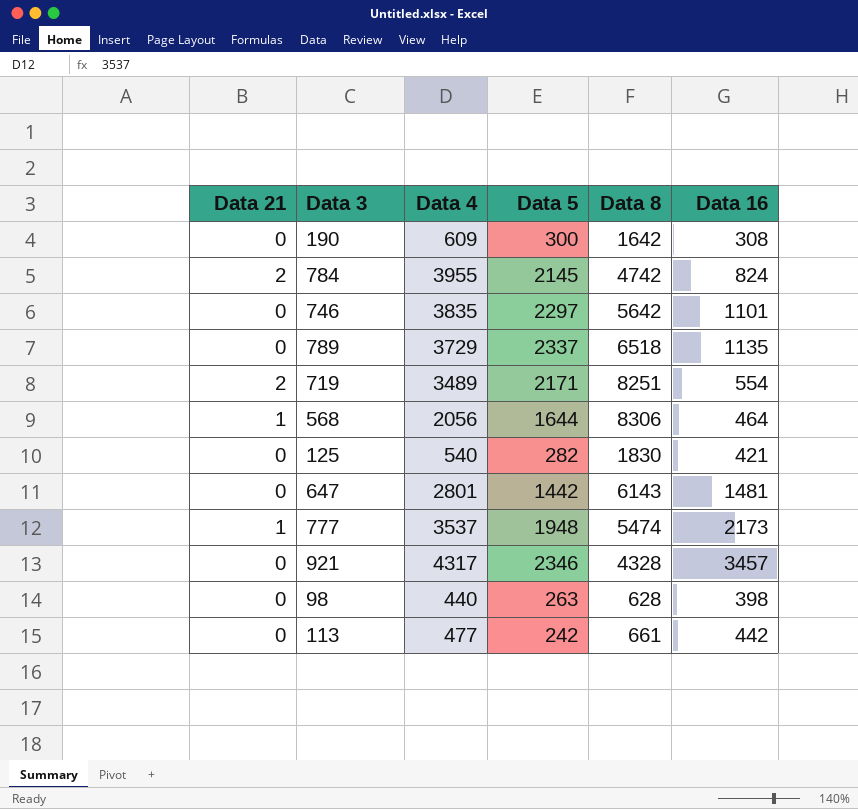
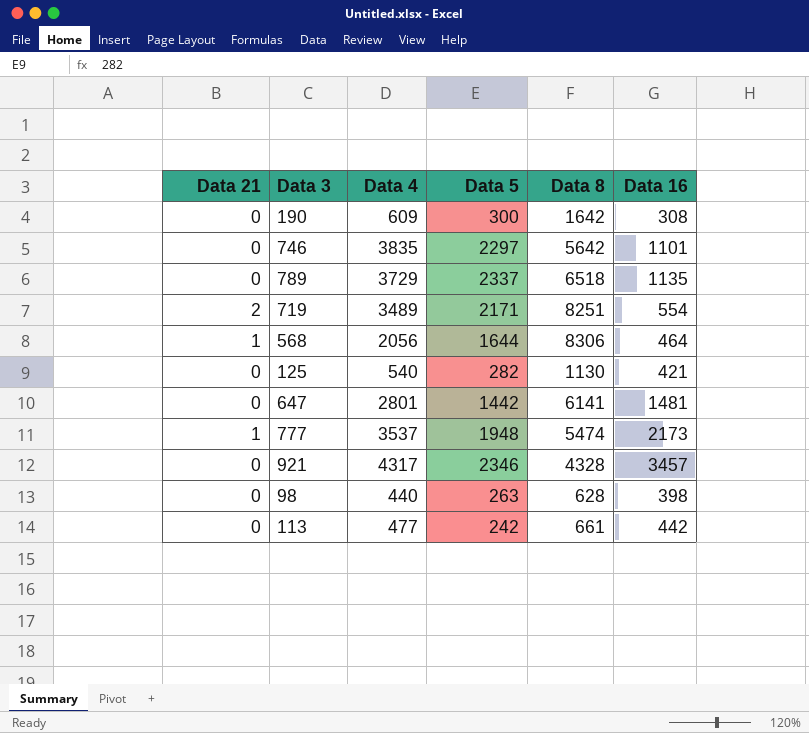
row 784: 2 | 3955 | 2145 | 4742 | 824 -> none
125 | Data 8: 1830 -> 1130
647 | Data 8: 6143 -> 6141

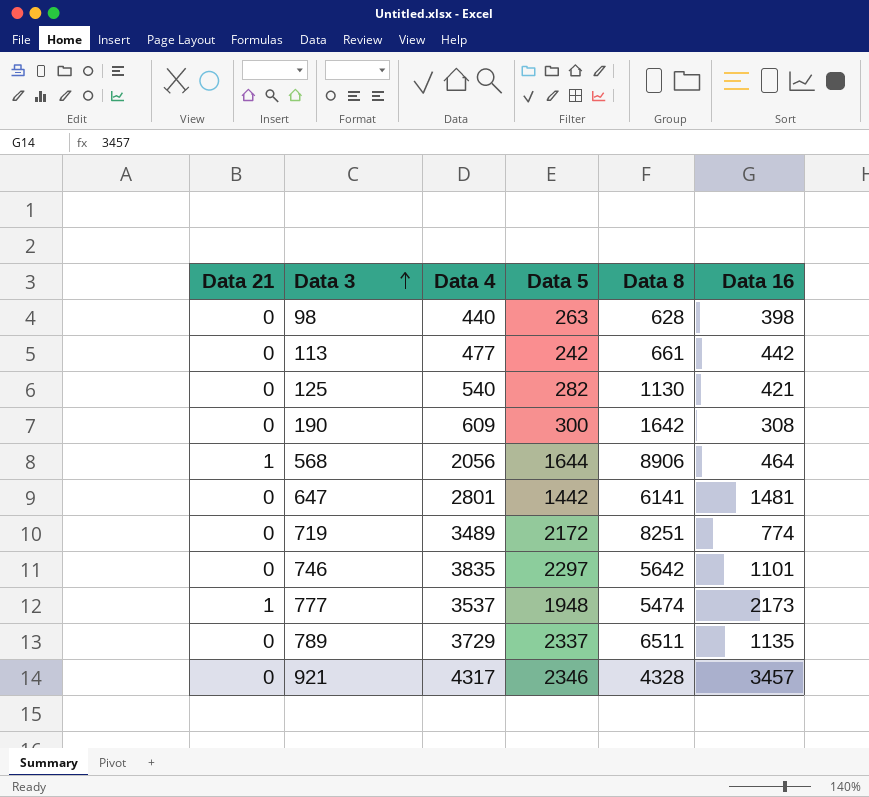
row order: none -> Data 3 ascending
568 | Data 8: 8306 -> 8906
719 | Data 21: 2 -> 0
719 | Data 5: 2171 -> 2172
719 | Data 16: 554 -> 774
789 | Data 8: 6518 -> 6511

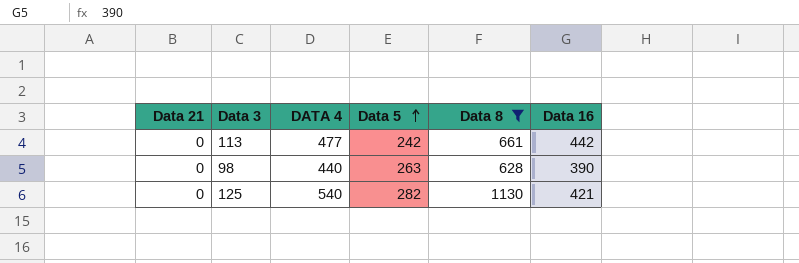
filter: none -> Data 8 <= 1130
row order: Data 3 ascending -> Data 5 ascending
column name: Data 4 -> DATA 4
98 | Data 16: 398 -> 390

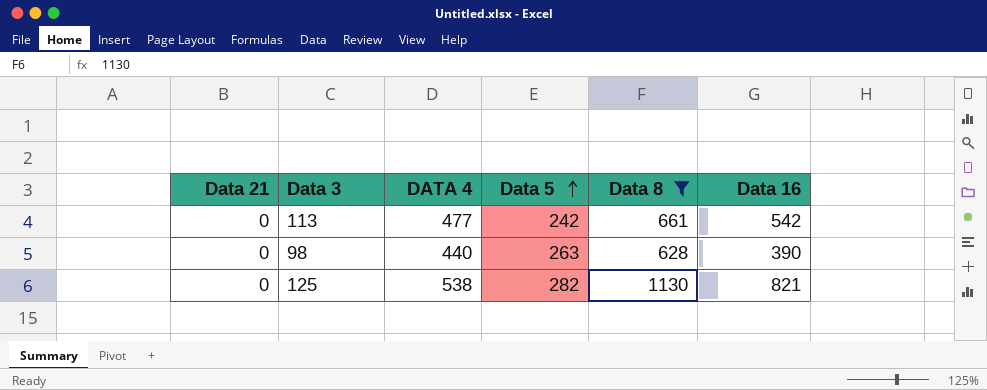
113 | Data 16: 442 -> 542
125 | DATA 4: 540 -> 538
125 | Data 16: 421 -> 821

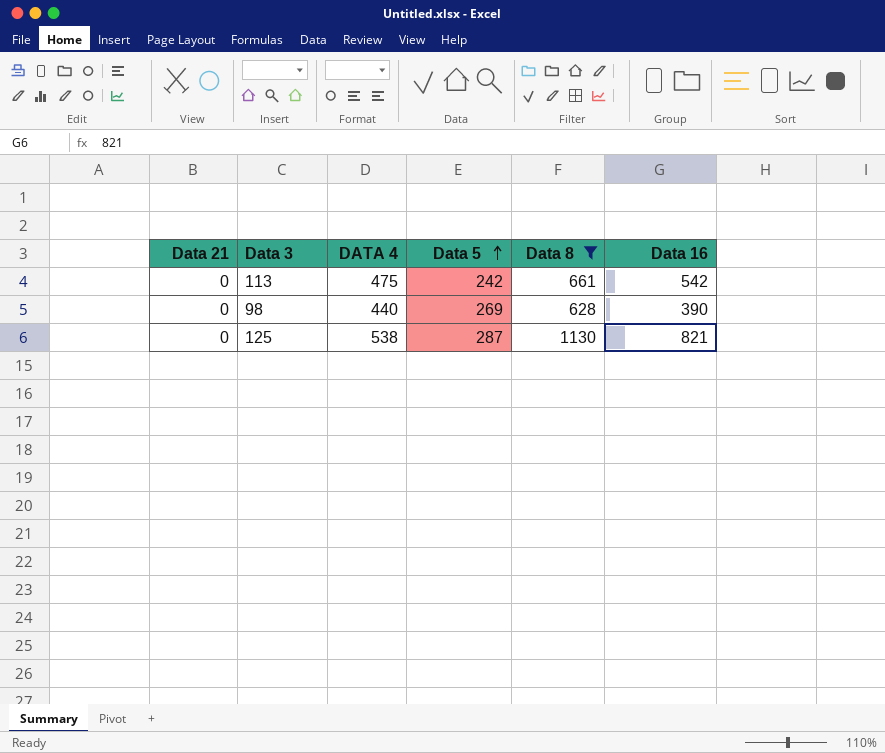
113 | DATA 4: 477 -> 475
98 | Data 5: 263 -> 269
125 | Data 5: 282 -> 287

